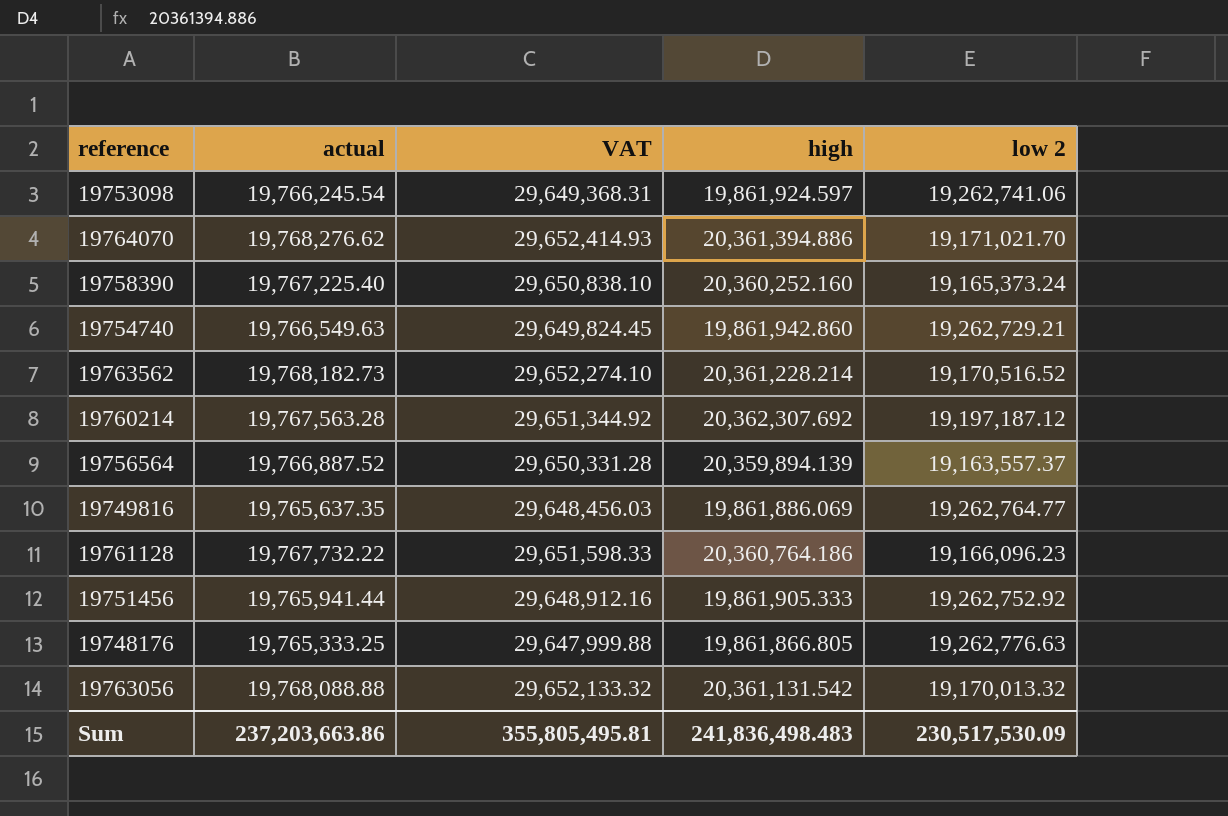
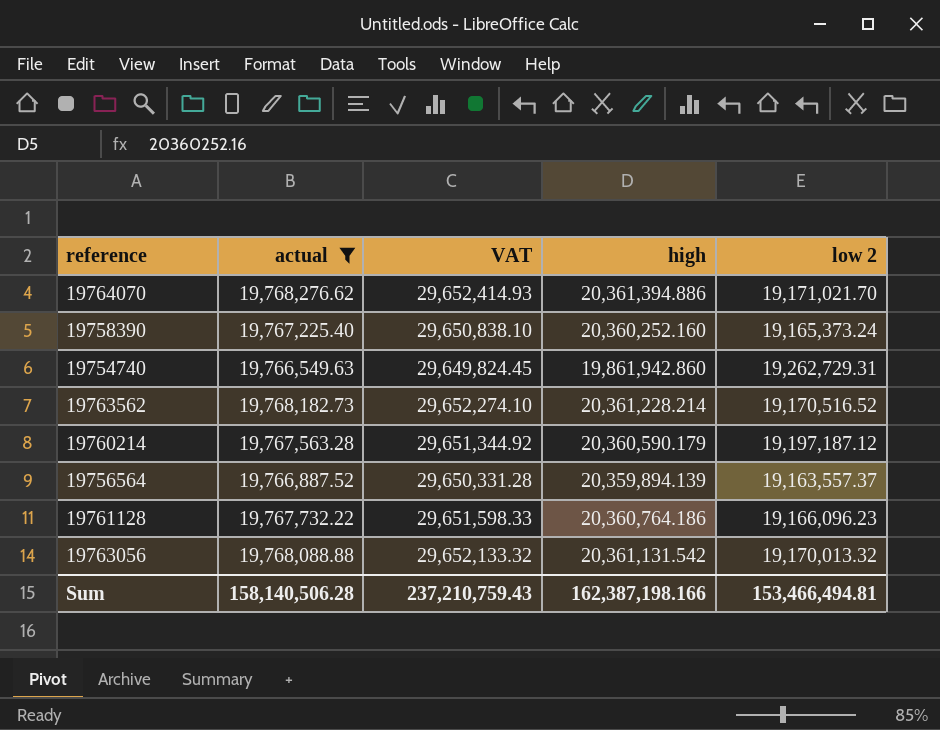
filter: none -> actual >= 19,766,549.63
19754740 | low 2: 19,262,729.21 -> 19,262,729.31
19760214 | high: 20,362,307.692 -> 20,360,590.179
Sum | actual: 237,203,663.86 -> 158,140,506.28
Sum | VAT: 355,805,495.81 -> 237,210,759.43
Sum | high: 241,836,498.483 -> 162,387,198.166
Sum | low 2: 230,517,530.09 -> 153,466,494.81

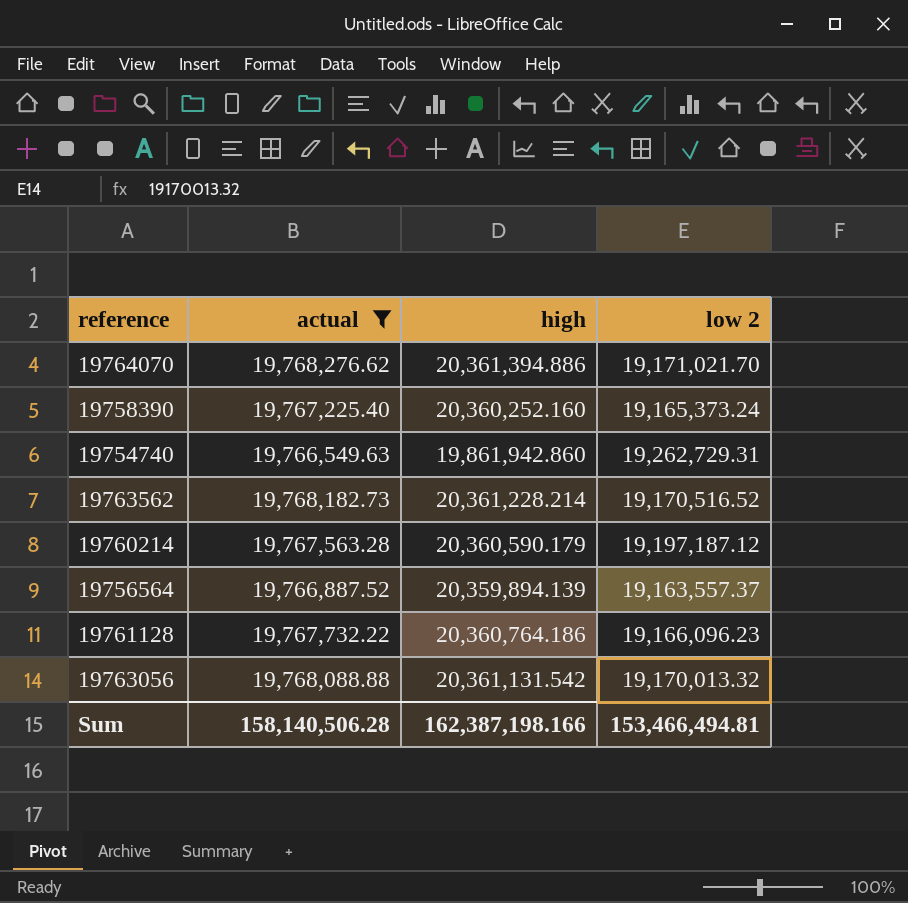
column VAT | formula: [actual] * 1.5 -> none

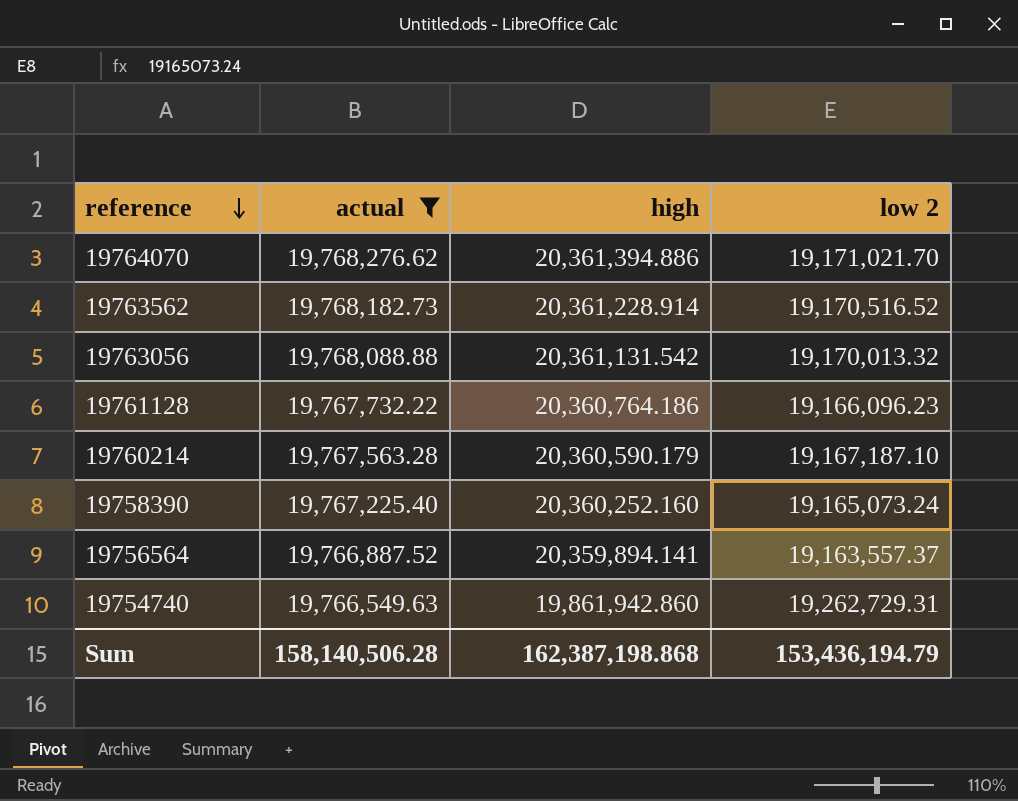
row order: none -> reference descending
19763562 | high: 20,361,228.214 -> 20,361,228.914
19760214 | low 2: 19,197,187.12 -> 19,167,187.10
19758390 | low 2: 19,165,373.24 -> 19,165,073.24
19756564 | high: 20,359,894.139 -> 20,359,894.141
Sum | high: 162,387,198.166 -> 162,387,198.868
Sum | low 2: 153,466,494.81 -> 153,436,194.79

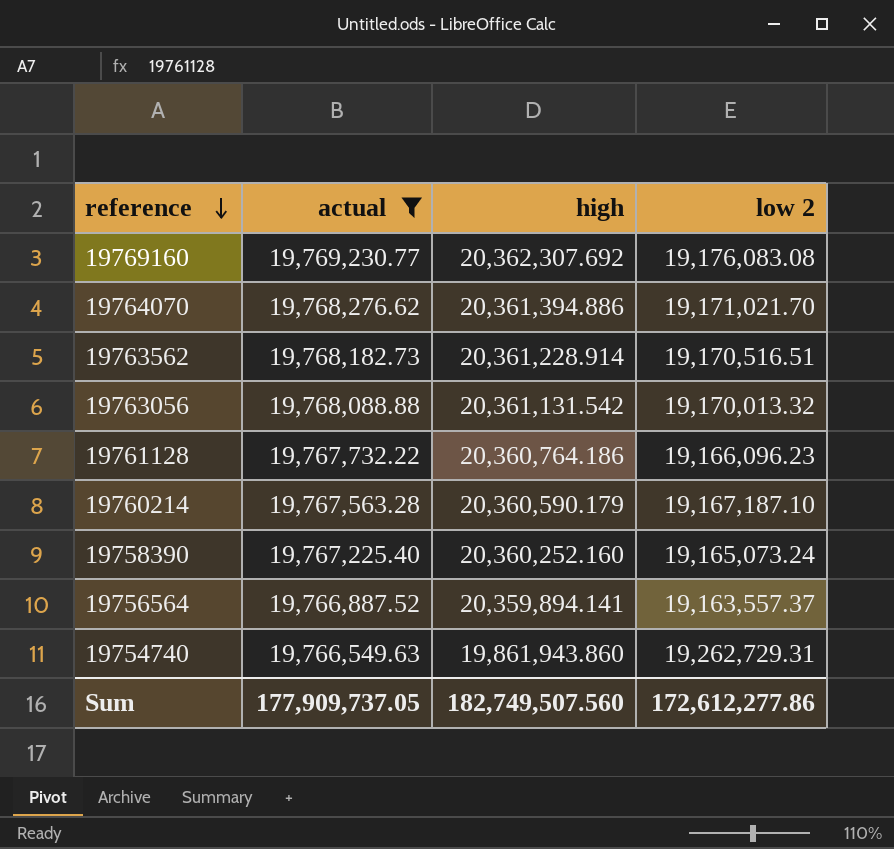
row 19769160: none -> 19,769,230.77 | 20,362,307.692 | 19,176,083.08
19763562 | low 2: 19,170,516.52 -> 19,170,516.51
19754740 | high: 19,861,942.860 -> 19,861,943.860
Sum | actual: 158,140,506.28 -> 177,909,737.05
Sum | high: 162,387,198.868 -> 182,749,507.560
Sum | low 2: 153,436,194.79 -> 172,612,277.86

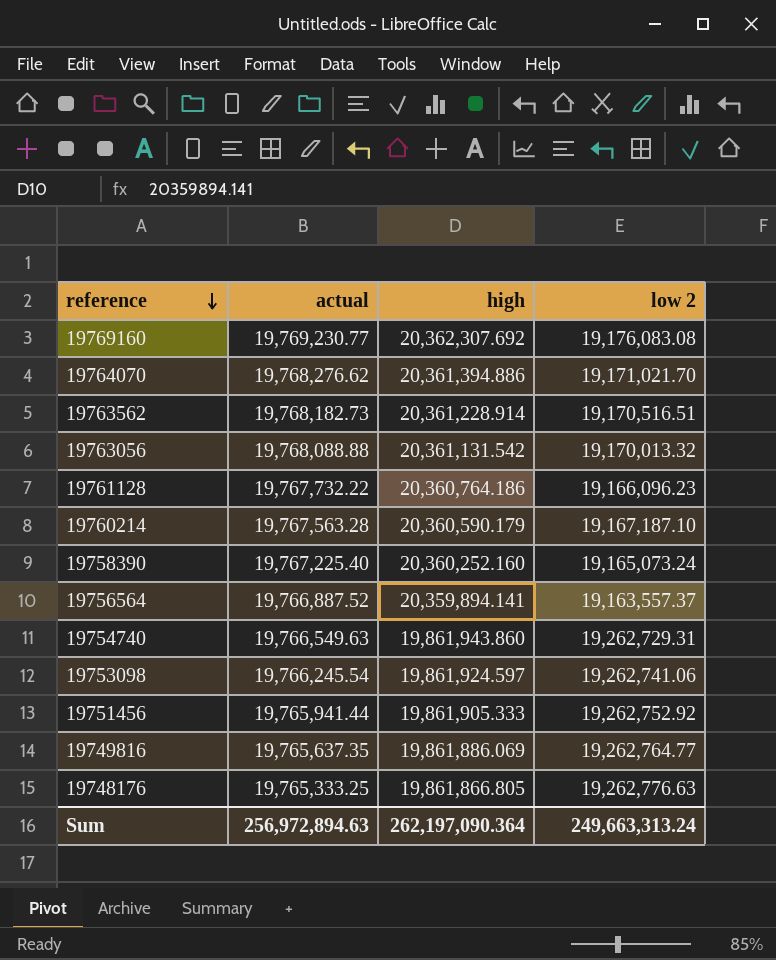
filter: actual >= 19,766,549.63 -> none
Sum | actual: 177,909,737.05 -> 256,972,894.63
Sum | high: 182,749,507.560 -> 262,197,090.364
Sum | low 2: 172,612,277.86 -> 249,663,313.24

